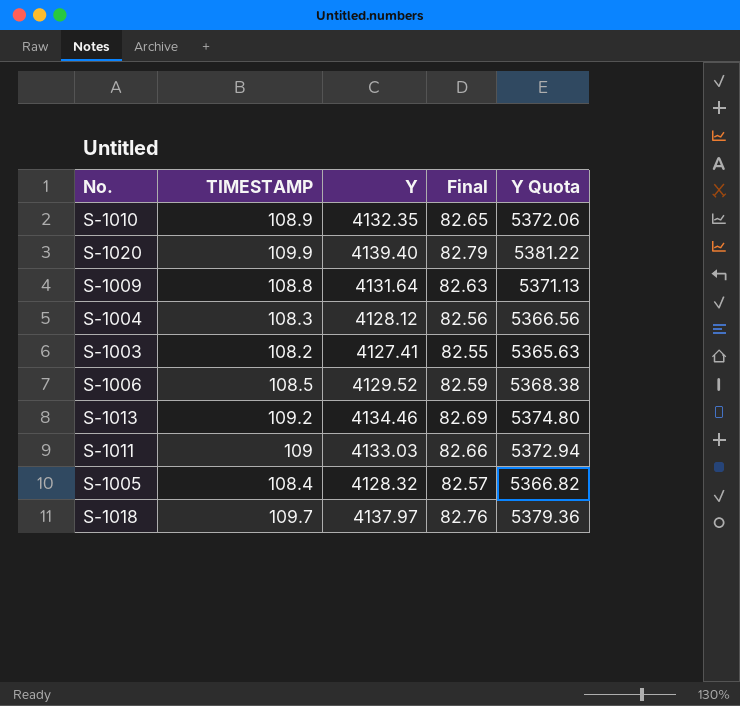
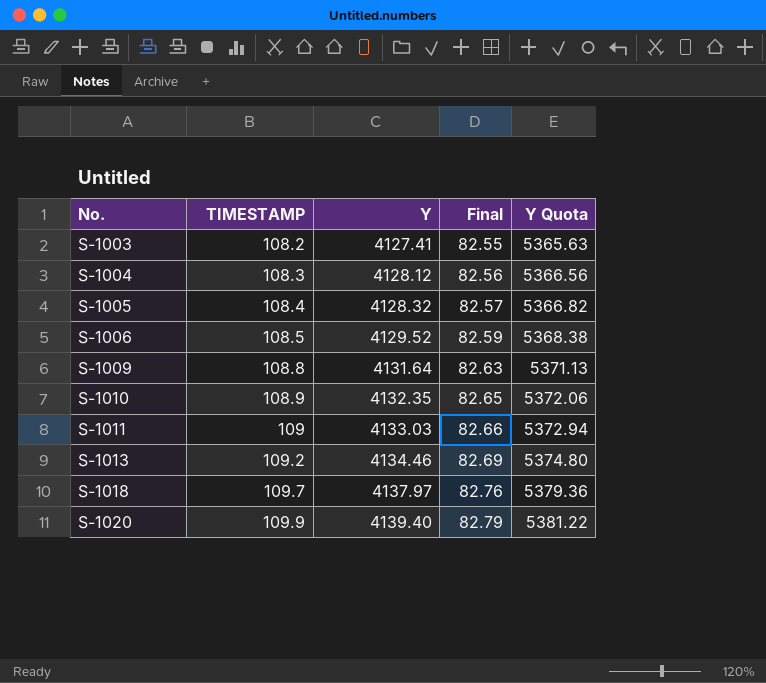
row order: none -> No. ascending

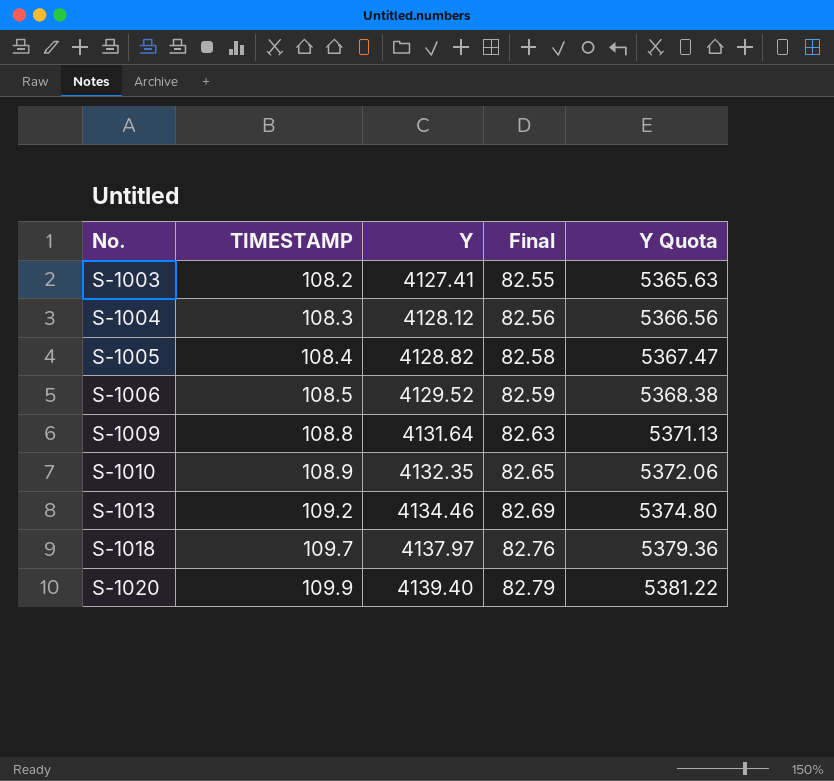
row S-1011: 109 | 4133.03 | 82.66 | 5372.94 -> none
S-1005 | Y: 4128.32 -> 4128.82
S-1005 | Final: 82.57 -> 82.58
S-1005 | Y Quota: 5366.82 -> 5367.47

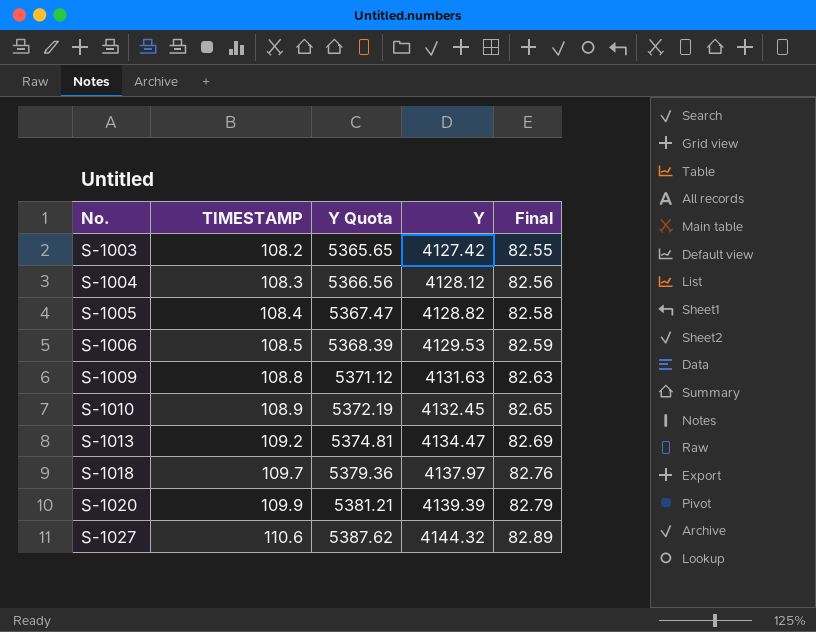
column Y Quota | position: 5 -> 3
S-1003 | Y Quota: 5365.63 -> 5365.65
S-1003 | Y: 4127.41 -> 4127.42
S-1006 | Y Quota: 5368.38 -> 5368.39
S-1006 | Y: 4129.52 -> 4129.53
S-1009 | Y Quota: 5371.13 -> 5371.12
S-1009 | Y: 4131.64 -> 4131.63
S-1010 | Y Quota: 5372.06 -> 5372.19
S-1010 | Y: 4132.35 -> 4132.45
S-1013 | Y Quota: 5374.80 -> 5374.81
S-1013 | Y: 4134.46 -> 4134.47
S-1020 | Y Quota: 5381.22 -> 5381.21
S-1020 | Y: 4139.40 -> 4139.39
row S-1027: none -> 110.6 | 5387.62 | 4144.32 | 82.89

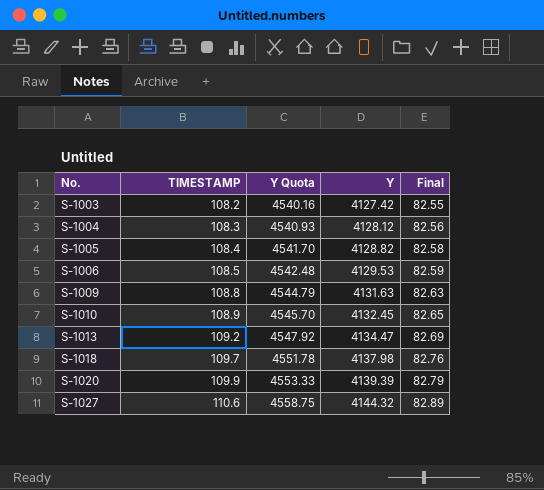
column Y Quota | formula: [Y] * 1.3 -> [Y] * 1.1
S-1018 | Y: 4137.97 -> 4137.98

